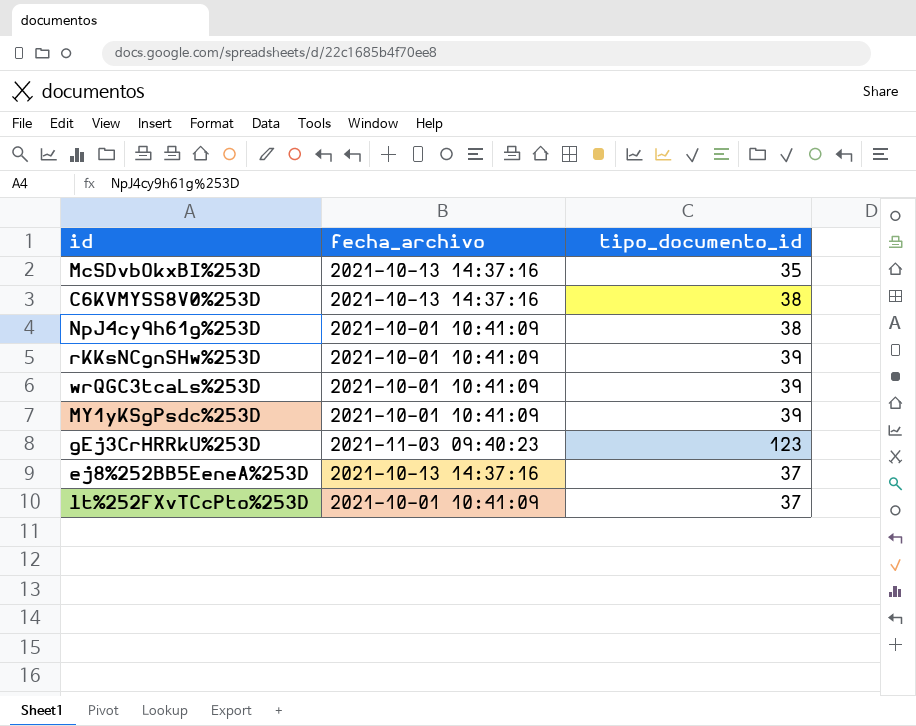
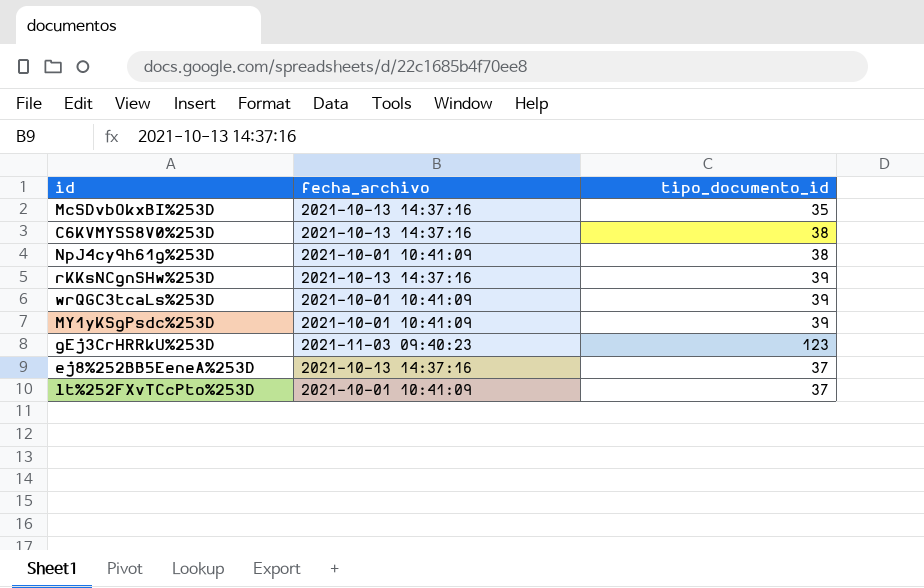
rKKsNCgnSHw%253D | fecha_archivo: 2021-10-01 10:41:09 -> 2021-10-13 14:37:16

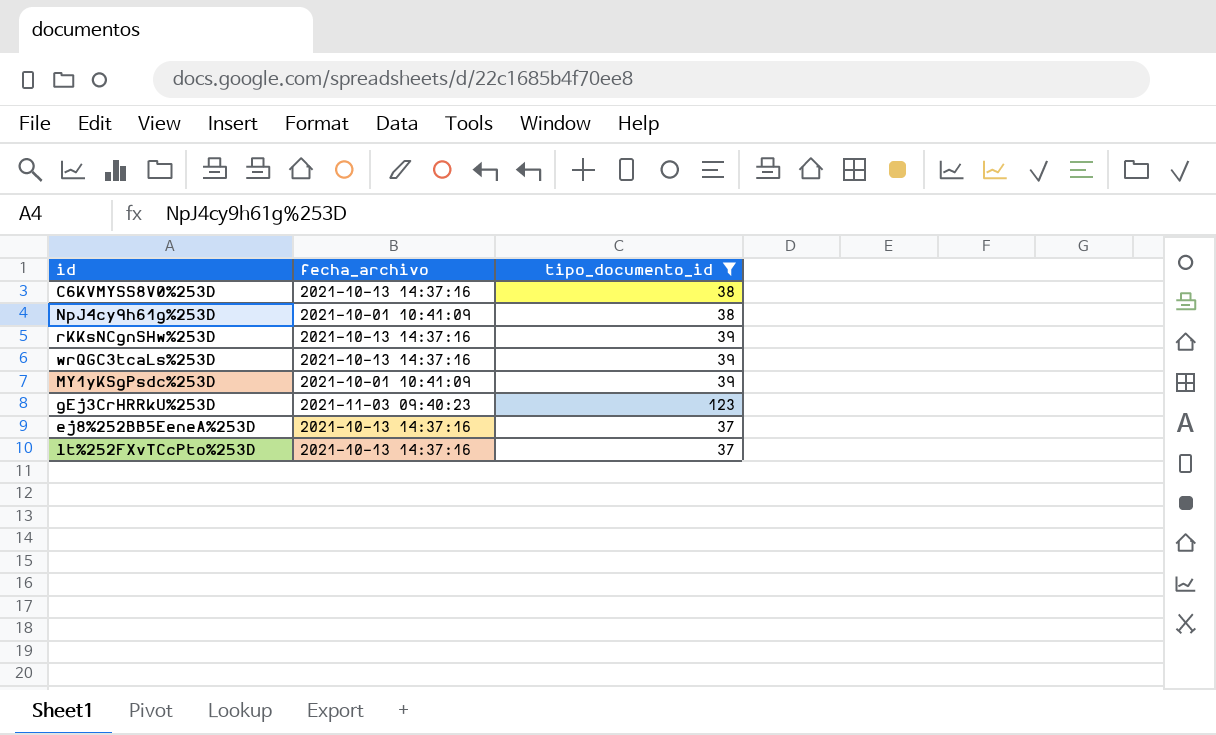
filter: none -> tipo_documento_id != 35
wrQGC3tcaLs%253D | fecha_archivo: 2021-10-01 10:41:09 -> 2021-10-13 14:37:16
lt%252FXvTCcPto%253D | fecha_archivo: 2021-10-01 10:41:09 -> 2021-10-13 14:37:16

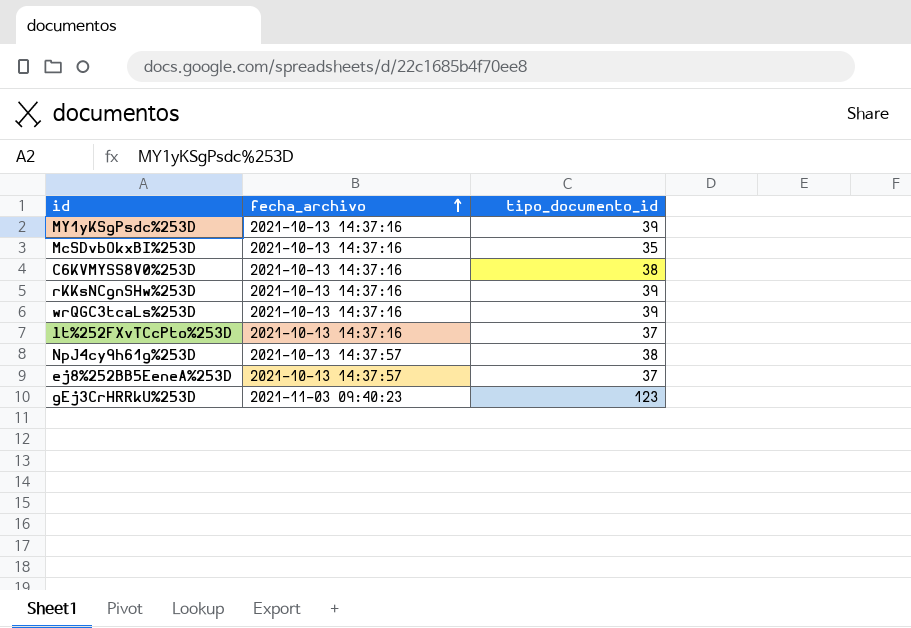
filter: tipo_documento_id != 35 -> none
row order: none -> fecha_archivo ascending
MY1yKSgPsdc%253D | fecha_archivo: 2021-10-01 10:41:09 -> 2021-10-13 14:37:16
NpJ4cy9h61g%253D | fecha_archivo: 2021-10-01 10:41:09 -> 2021-10-13 14:37:57
ej8%252BB5EeneA%253D | fecha_archivo: 2021-10-13 14:37:16 -> 2021-10-13 14:37:57

